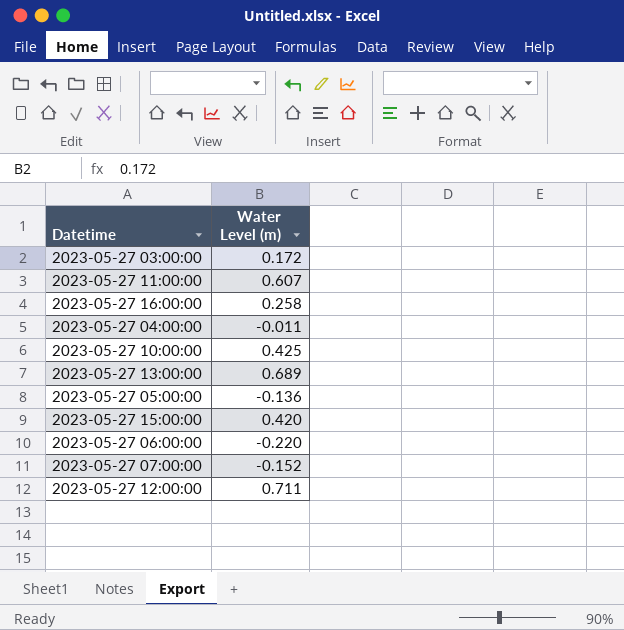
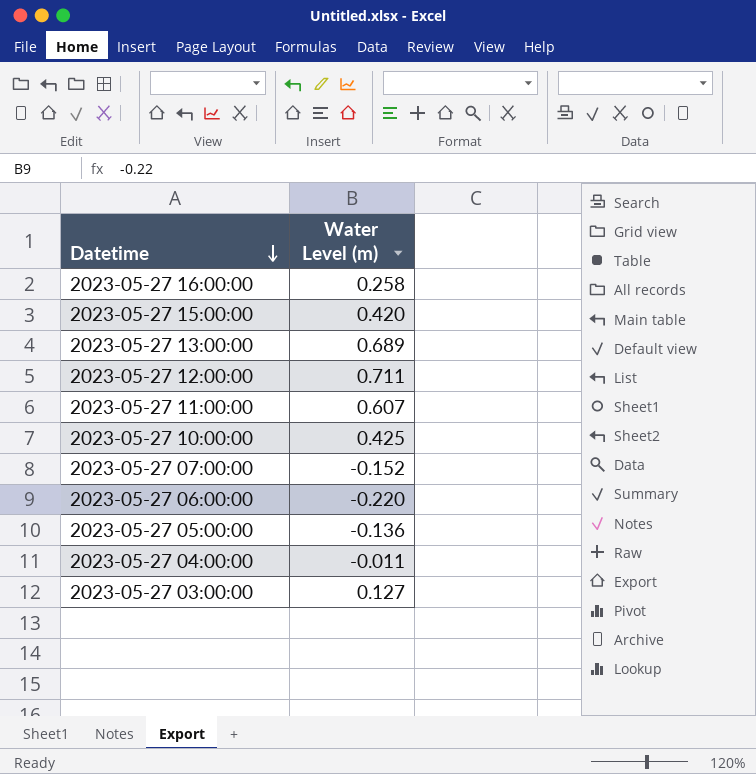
row order: none -> Datetime descending
2023-05-27 03:00:00 | Water Level (m): 0.172 -> 0.127

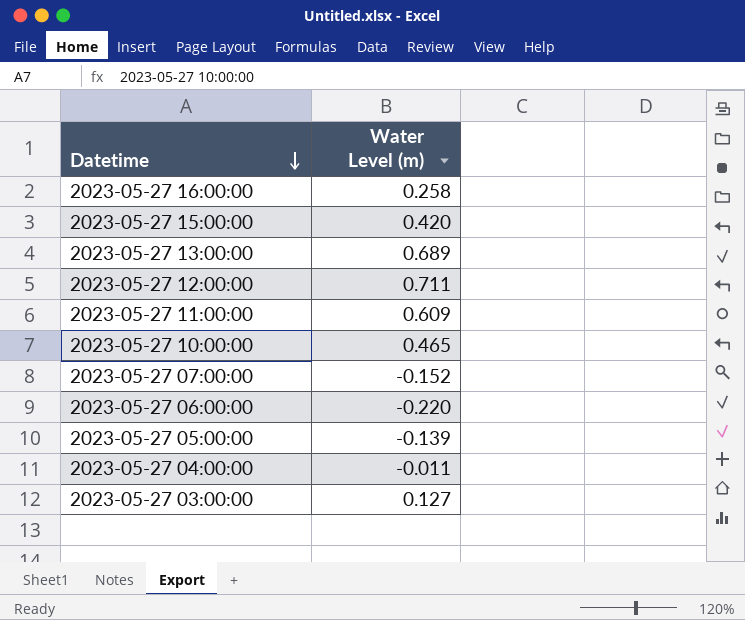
2023-05-27 11:00:00 | Water Level (m): 0.607 -> 0.609
2023-05-27 10:00:00 | Water Level (m): 0.425 -> 0.465
2023-05-27 05:00:00 | Water Level (m): -0.136 -> -0.139

